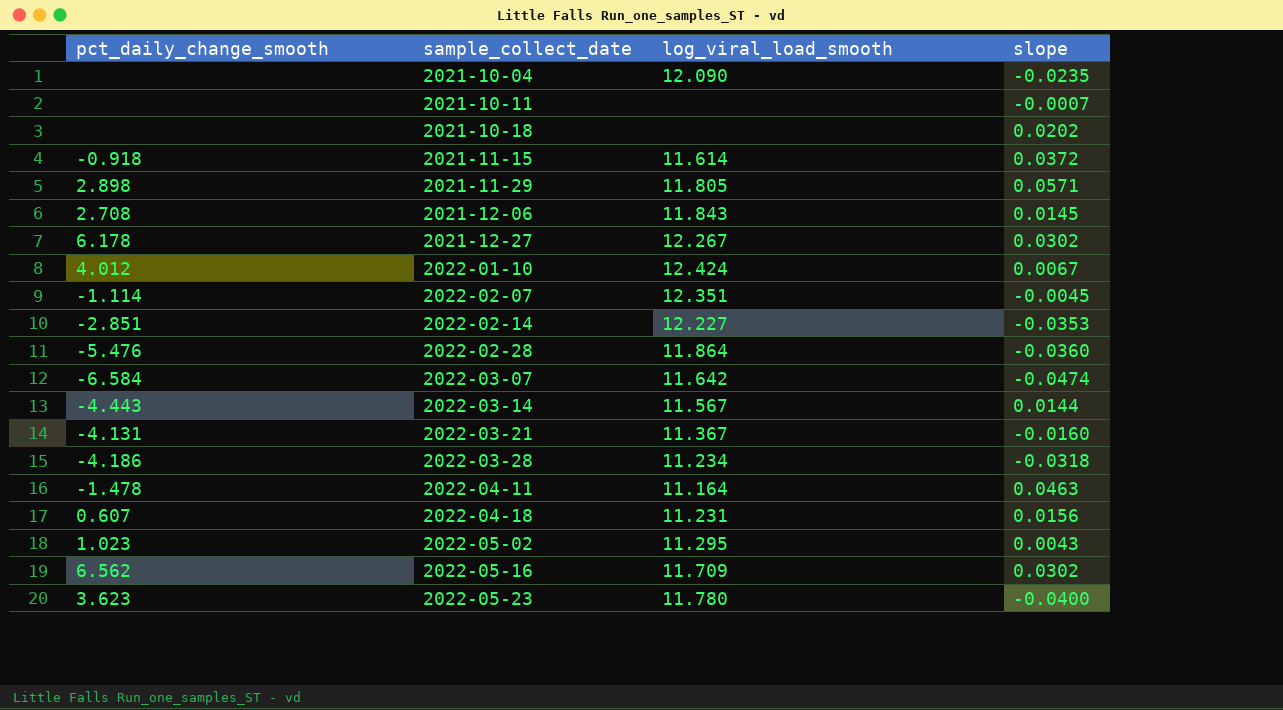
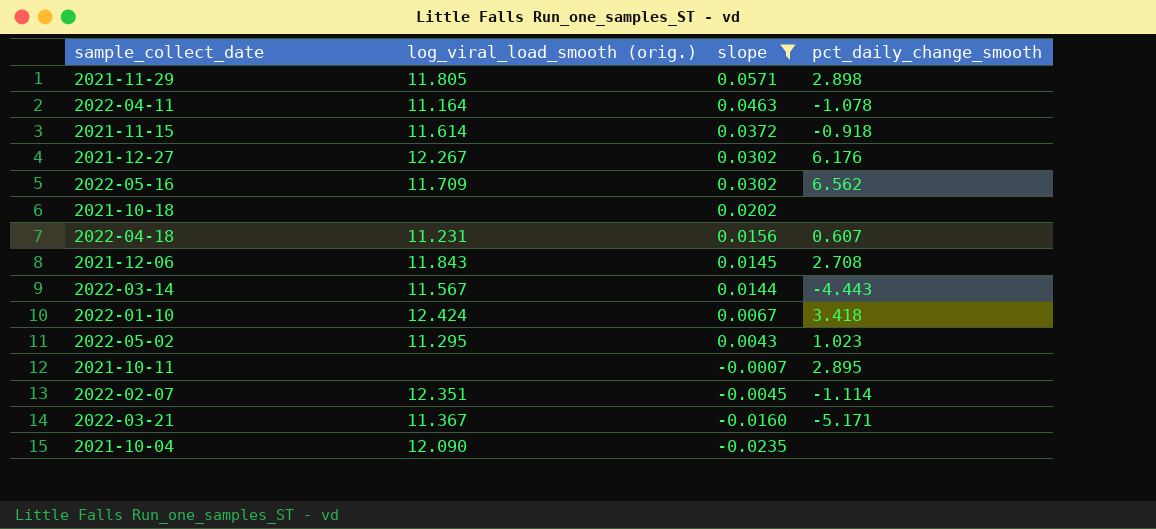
filter: none -> slope >= -0.0235
row order: sample_collect_date ascending -> slope descending
column name: log_viral_load_smooth -> log_viral_load_smooth (orig.)
column pct_daily_change_smooth | position: 1 -> 4
2022-04-11 | pct_daily_change_smooth: -1.478 -> -1.078
2021-12-27 | pct_daily_change_smooth: 6.178 -> 6.176
2022-01-10 | pct_daily_change_smooth: 4.012 -> 3.418
2021-10-11 | pct_daily_change_smooth: none -> 2.895
2022-03-21 | pct_daily_change_smooth: -4.131 -> -5.171

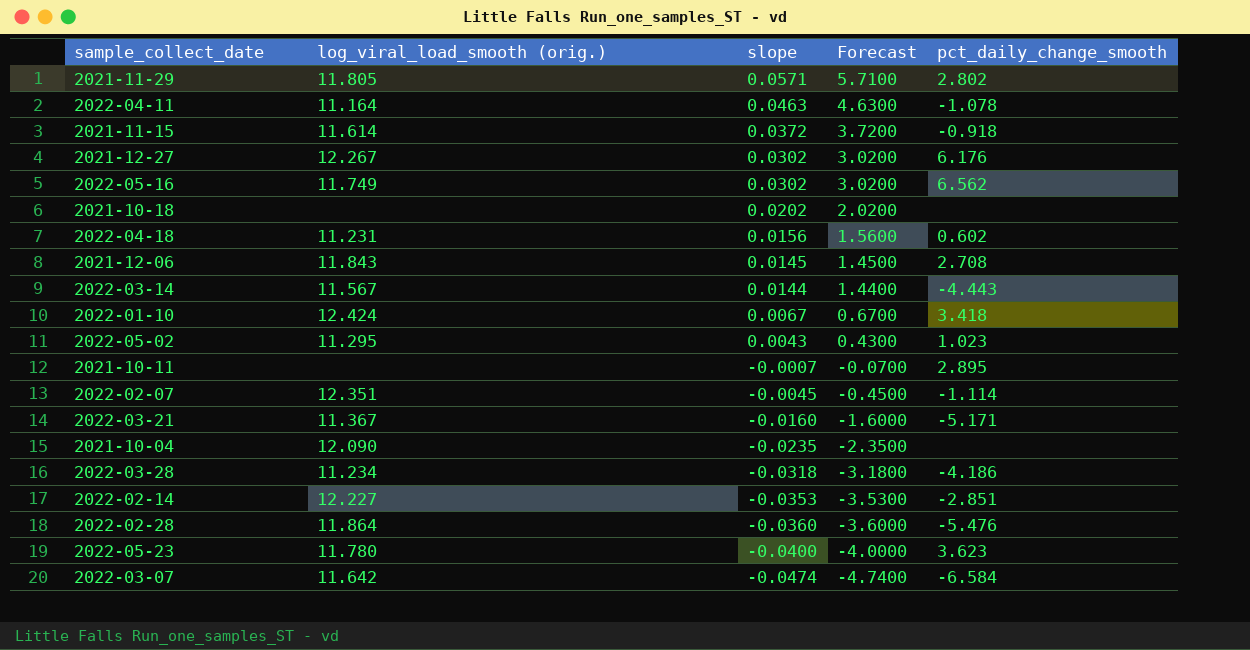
filter: slope >= -0.0235 -> none
column Forecast | formula: none -> [slope] * 100
2021-11-29 | pct_daily_change_smooth: 2.898 -> 2.802
2022-05-16 | log_viral_load_smooth (orig.): 11.709 -> 11.749
2022-04-18 | pct_daily_change_smooth: 0.607 -> 0.602

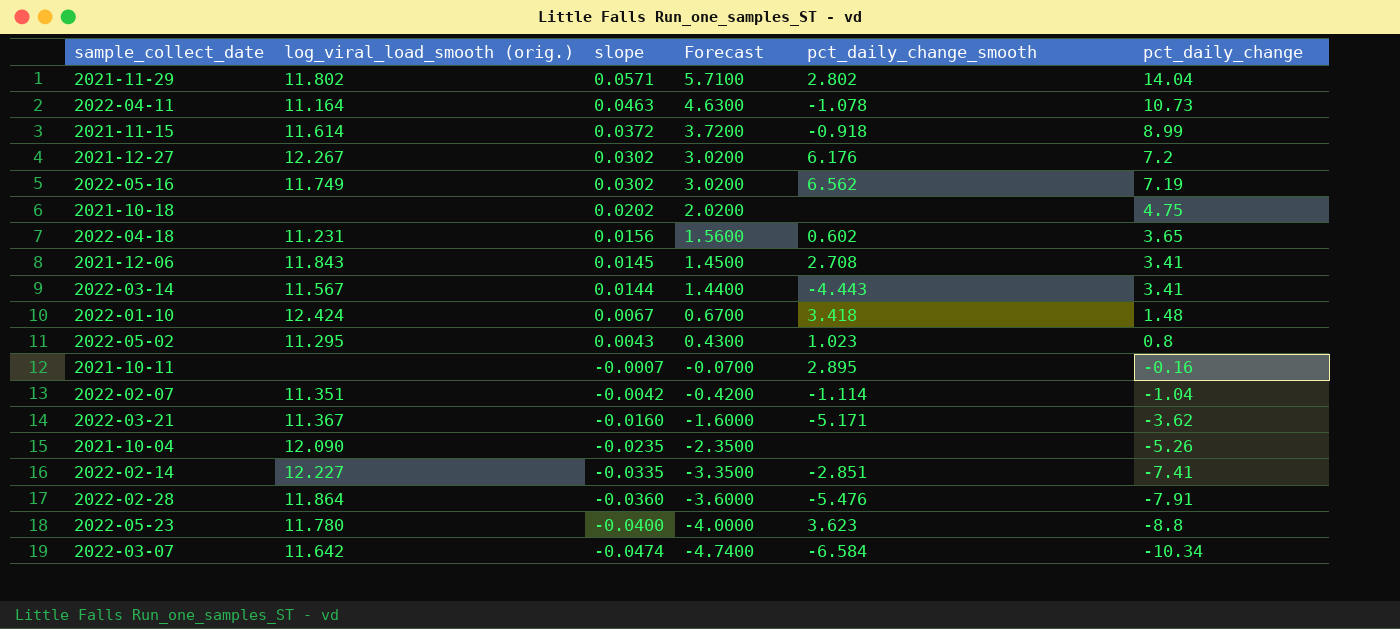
column pct_daily_change | position: none -> 6
row 2022-03-28: 11.234 | -0.0318 | -3.1800 | -4.186 -> none
2021-11-29 | log_viral_load_smooth (orig.): 11.805 -> 11.802
2022-02-07 | log_viral_load_smooth (orig.): 12.351 -> 11.351
2022-02-07 | slope: -0.0045 -> -0.0042
2022-02-07 | Forecast: -0.4500 -> -0.4200
2022-02-14 | slope: -0.0353 -> -0.0335
2022-02-14 | Forecast: -3.5300 -> -3.3500

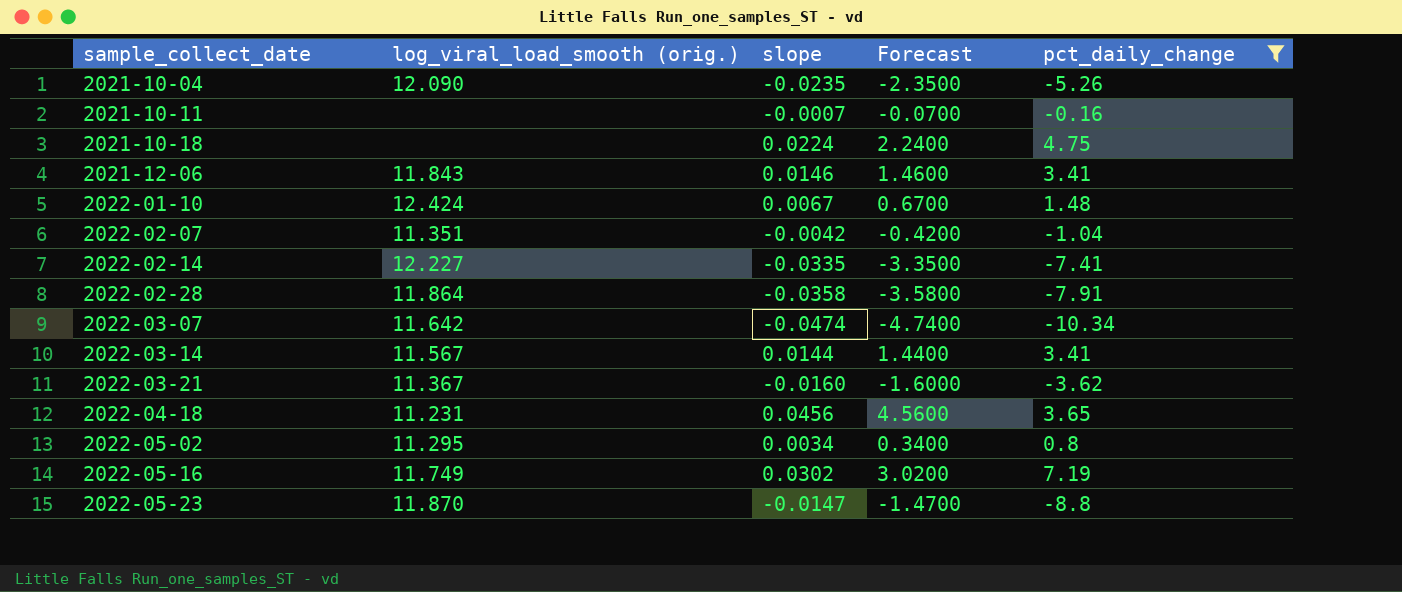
filter: none -> pct_daily_change <= 7.19
row order: slope descending -> sample_collect_date ascending
column pct_daily_change_smooth | position: 5 -> none
2021-10-18 | slope: 0.0202 -> 0.0224
2021-10-18 | Forecast: 2.0200 -> 2.2400
2021-12-06 | slope: 0.0145 -> 0.0146
2021-12-06 | Forecast: 1.4500 -> 1.4600
2022-02-28 | slope: -0.0360 -> -0.0358
2022-02-28 | Forecast: -3.6000 -> -3.5800
2022-04-18 | slope: 0.0156 -> 0.0456
2022-04-18 | Forecast: 1.5600 -> 4.5600
2022-05-02 | slope: 0.0043 -> 0.0034
2022-05-02 | Forecast: 0.4300 -> 0.3400
2022-05-23 | log_viral_load_smooth (orig.): 11.780 -> 11.870
2022-05-23 | slope: -0.0400 -> -0.0147
2022-05-23 | Forecast: -4.0000 -> -1.4700

